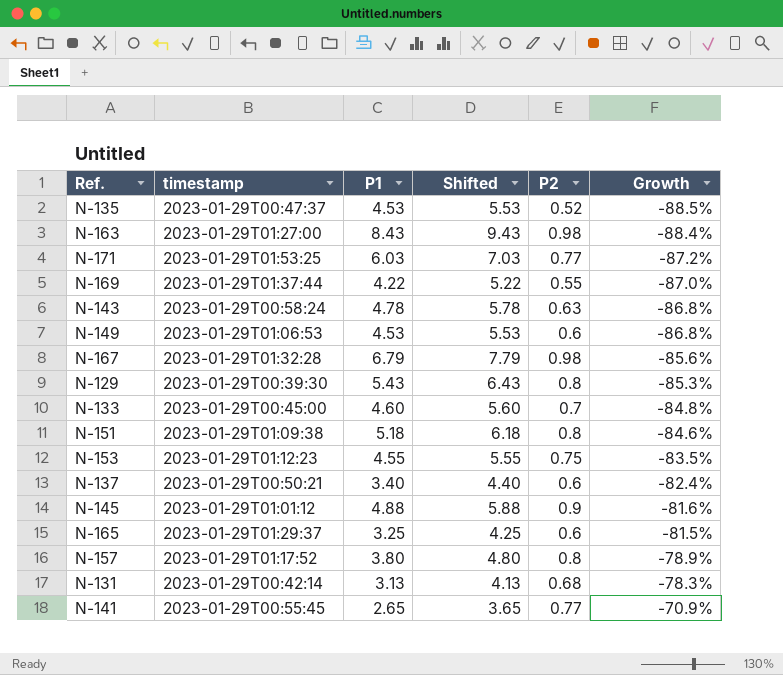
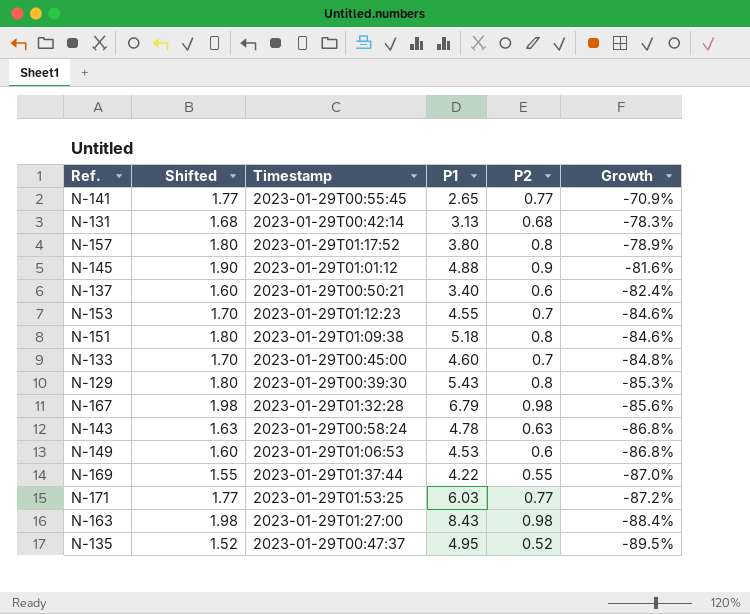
row order: Growth ascending -> Growth descending
column Shifted | formula: [P1] + 1 -> [P2] + 1
column Shifted | position: 4 -> 2
column name: timestamp -> Timestamp
row N-165: 2023-01-29T01:29:37 | 3.25 | 4.25 | 0.6 | -81.5% -> none
N-153 | P2: 0.75 -> 0.7
N-153 | Growth: -83.5% -> -84.6%
N-135 | P1: 4.53 -> 4.95
N-135 | Growth: -88.5% -> -89.5%

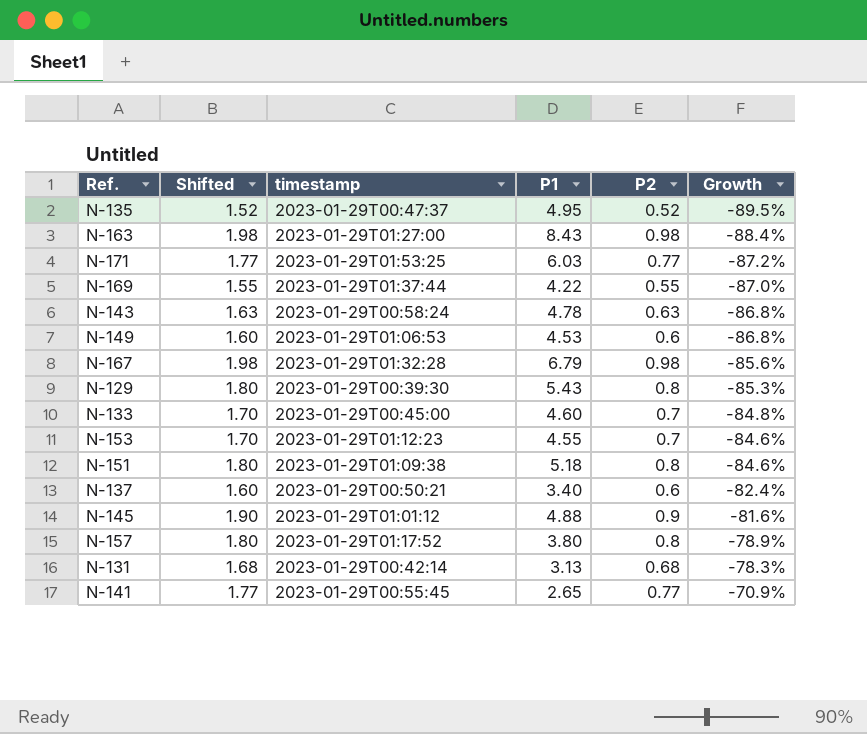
row order: Growth descending -> Growth ascending
column name: Timestamp -> timestamp

